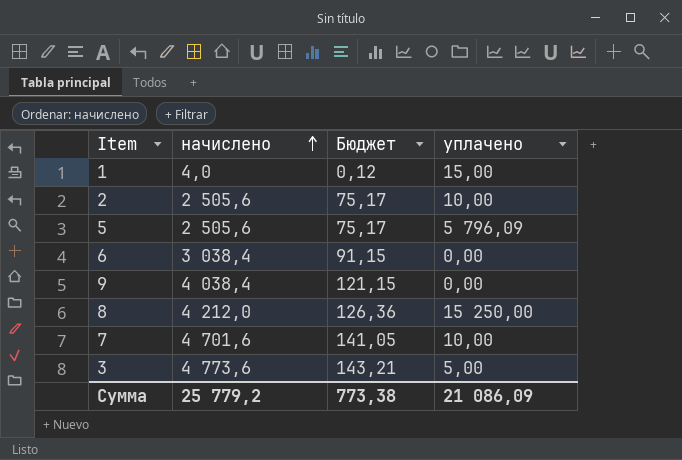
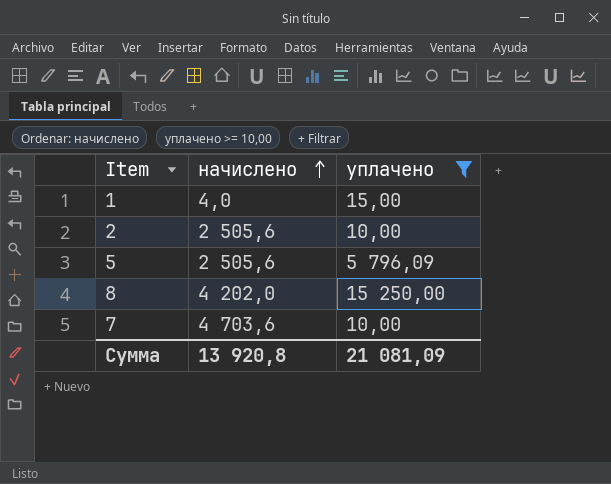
filter: none -> уплачено >= 10,00
column Бюджет | formula: [начислено] * 0,03 -> none
8 | начислено: 4 212,0 -> 4 202,0
7 | начислено: 4 701,6 -> 4 703,6
Сумма | начислено: 25 779,2 -> 13 920,8
Сумма | уплачено: 21 086,09 -> 21 081,09

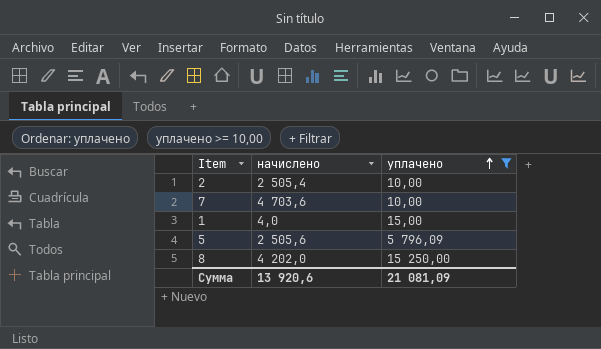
row order: начислено ascending -> уплачено ascending
2 | начислено: 2 505,6 -> 2 505,4
Сумма | начислено: 13 920,8 -> 13 920,6

